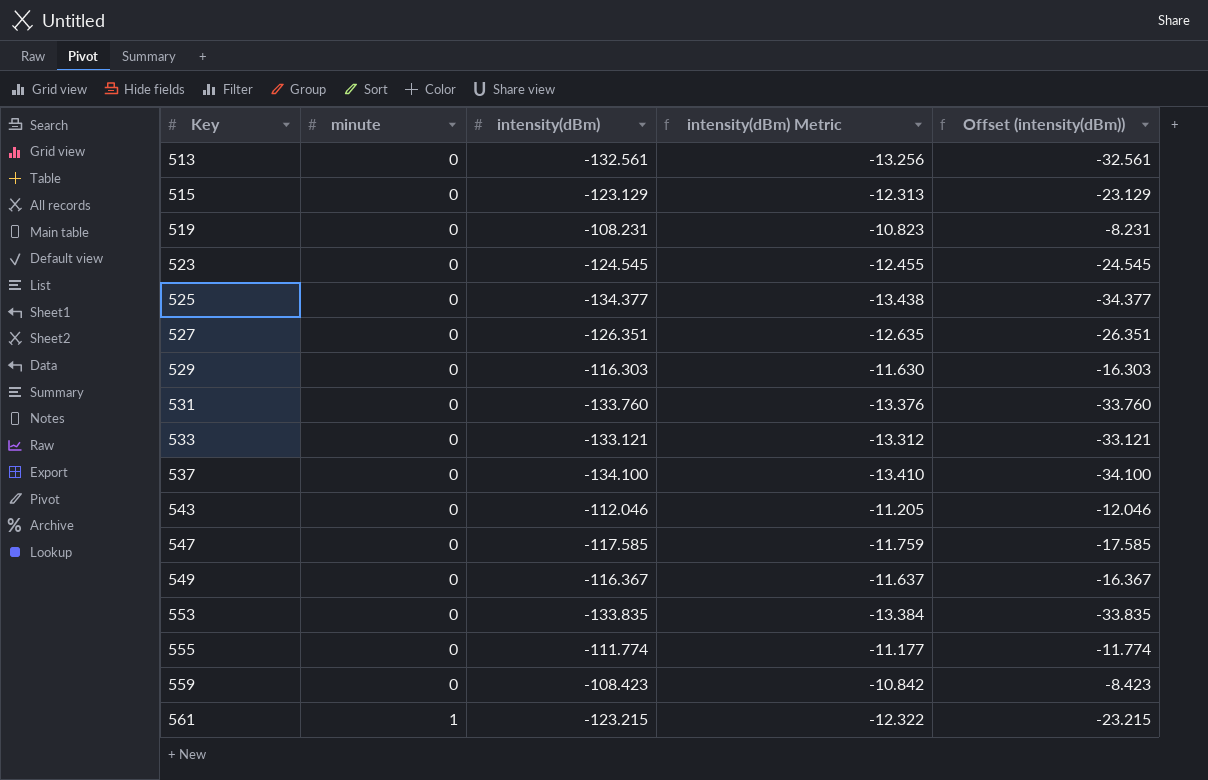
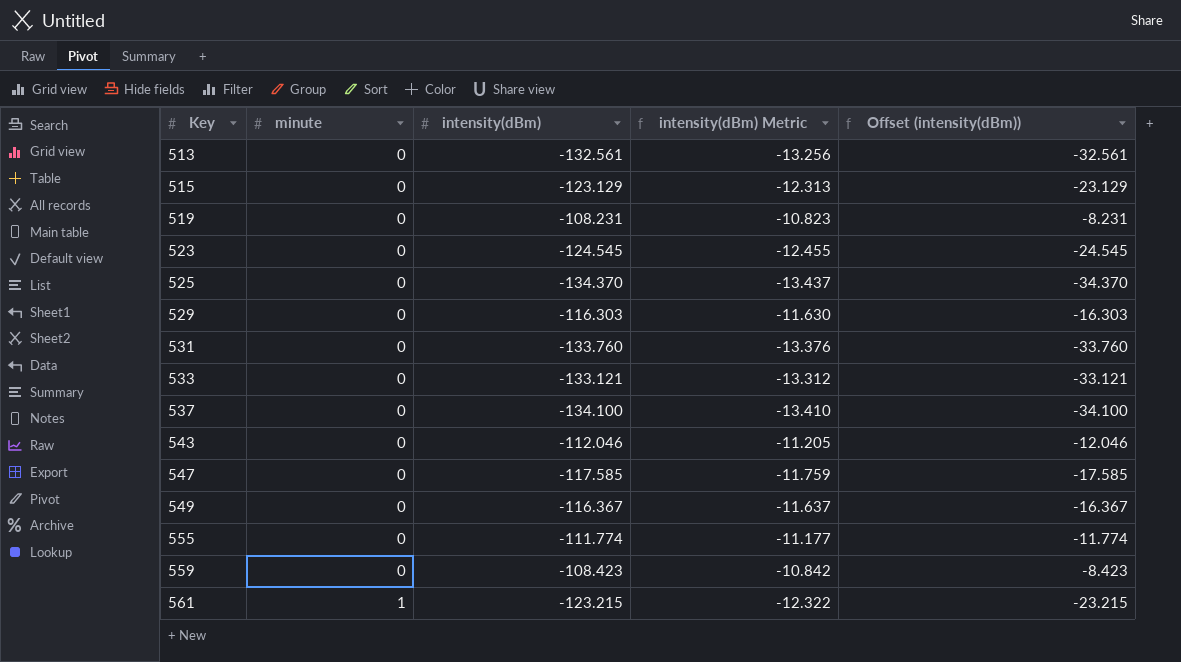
row 527: 0 | -126.351 | -12.635 | -26.351 -> none
row 553: 0 | -133.835 | -13.384 | -33.835 -> none
525 | intensity(dBm): -134.377 -> -134.370
525 | intensity(dBm) Metric: -13.438 -> -13.437
525 | Offset (intensity(dBm)): -34.377 -> -34.370

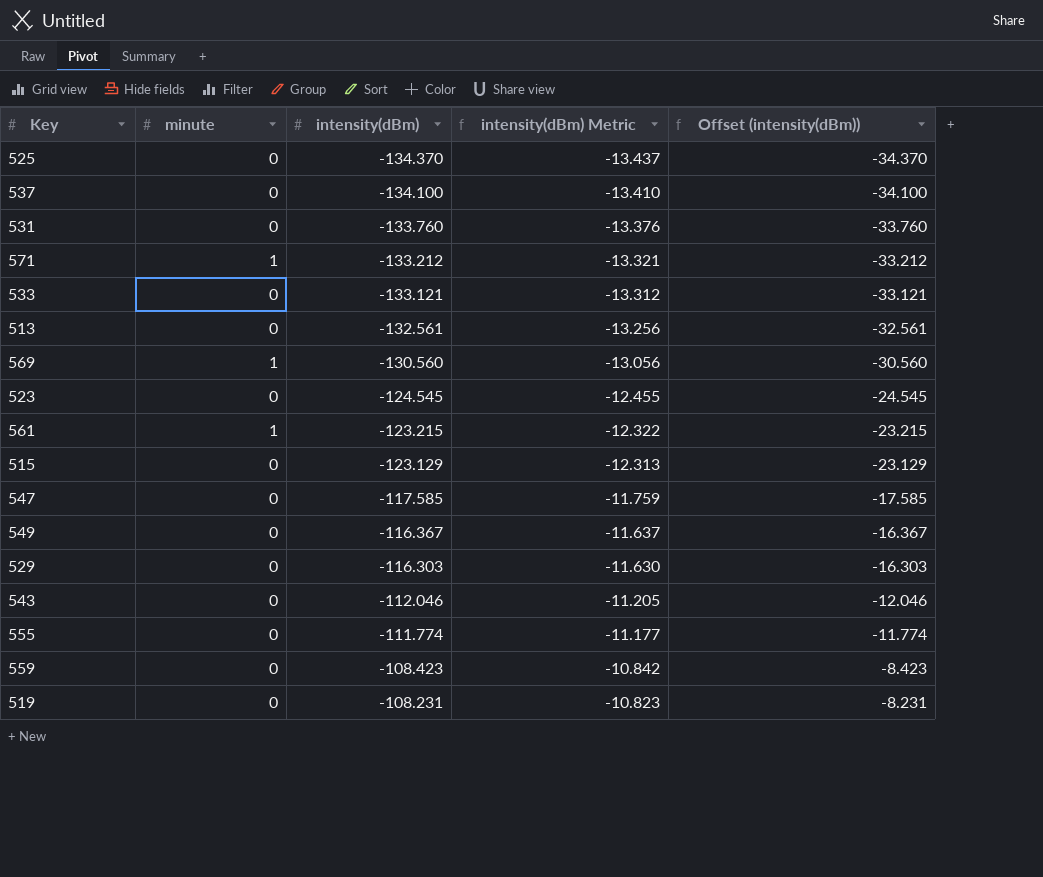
row order: Key ascending -> intensity(dBm) ascending
row 571: none -> 1 | -133.212 | -13.321 | -33.212
row 569: none -> 1 | -130.560 | -13.056 | -30.560

